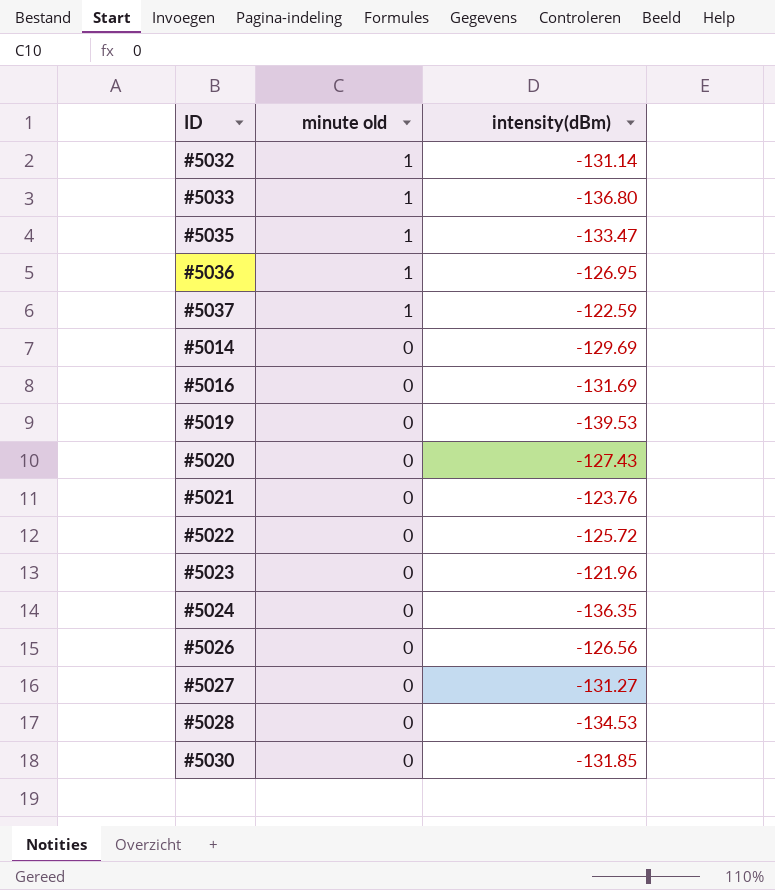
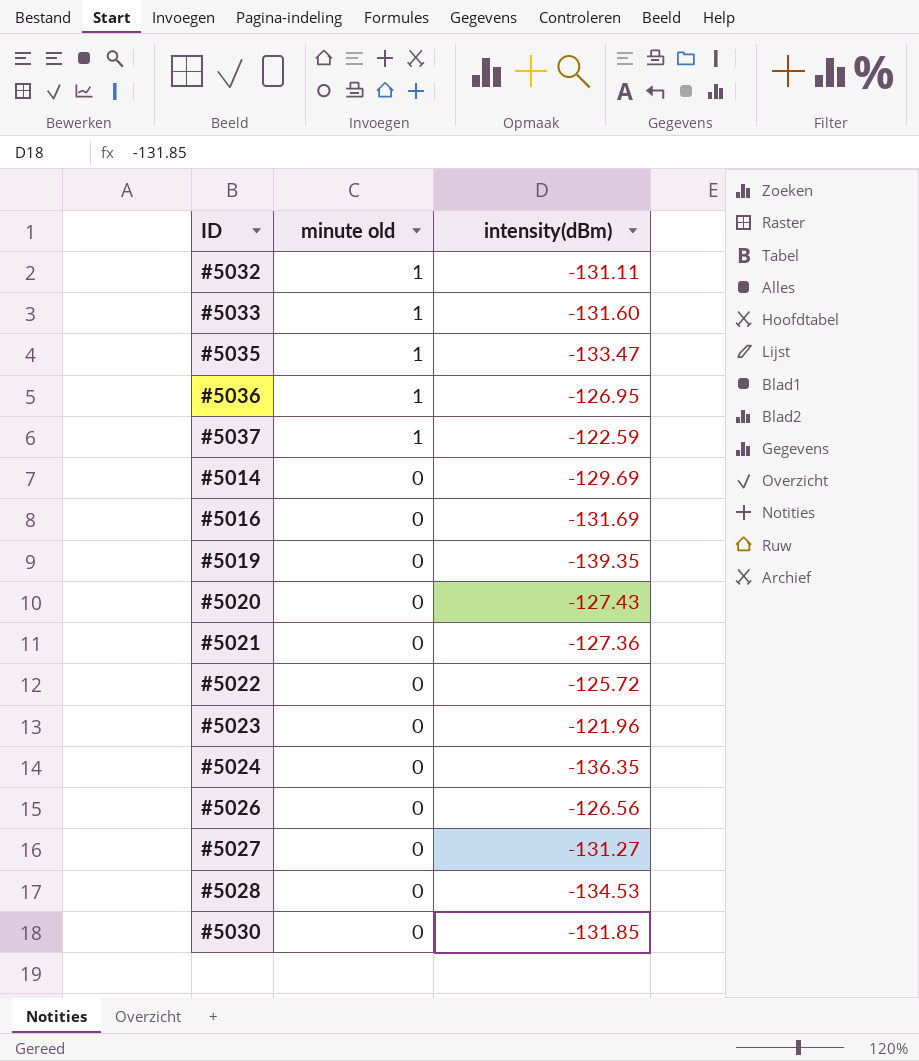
#5032 | intensity(dBm): -131.14 -> -131.11
#5033 | intensity(dBm): -136.80 -> -131.60
#5019 | intensity(dBm): -139.53 -> -139.35
#5021 | intensity(dBm): -123.76 -> -127.36

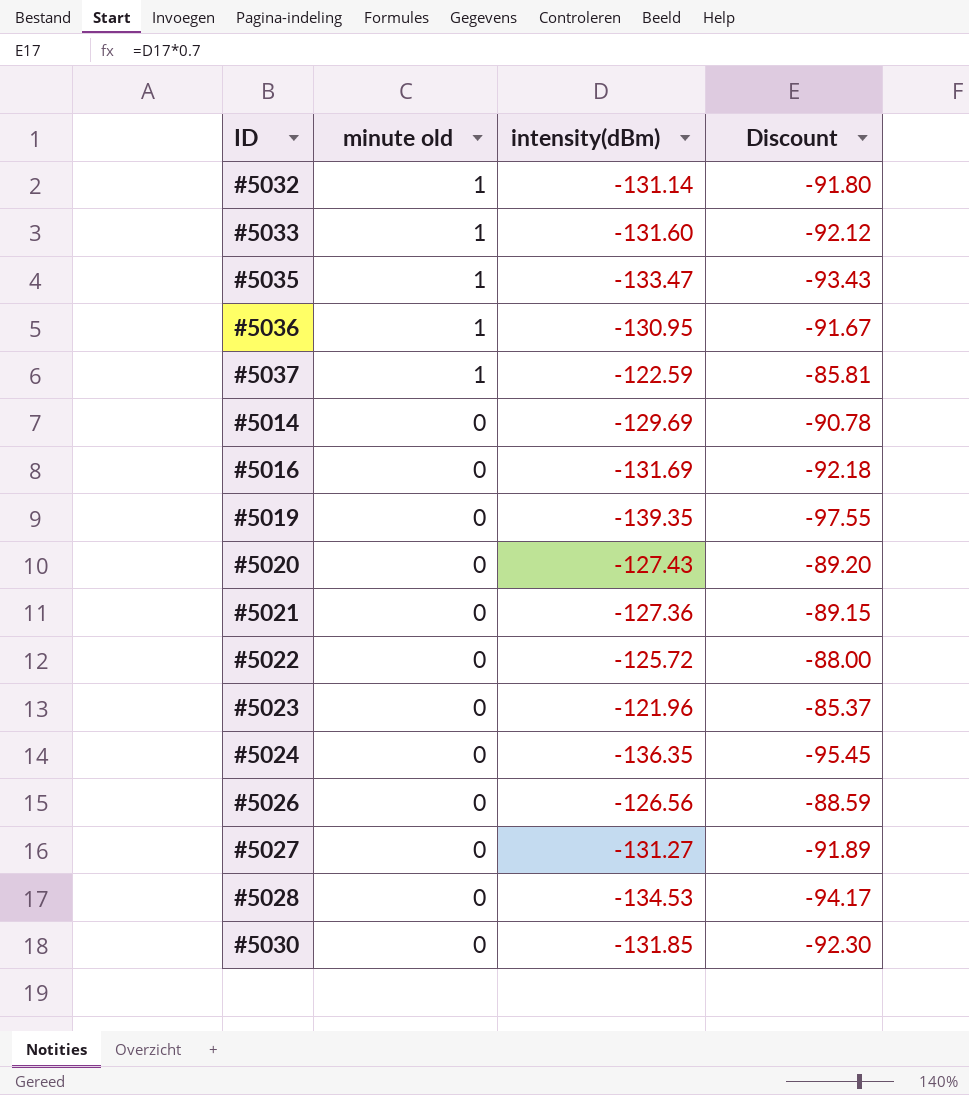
column Discount | formula: none -> [intensity(dBm)] * 0.7
#5032 | intensity(dBm): -131.11 -> -131.14
#5036 | intensity(dBm): -126.95 -> -130.95

